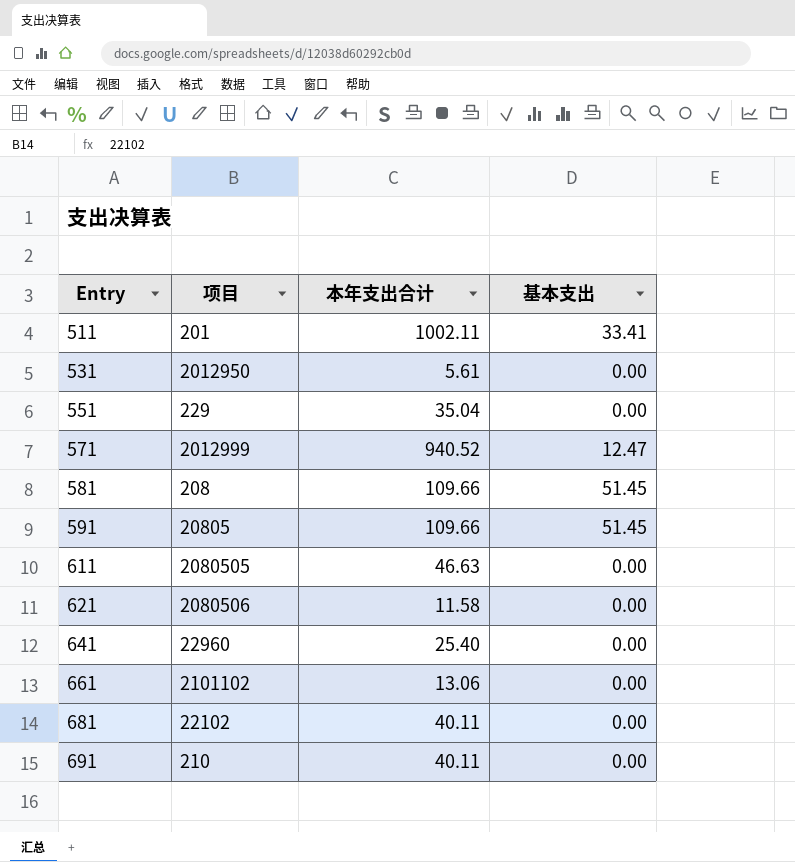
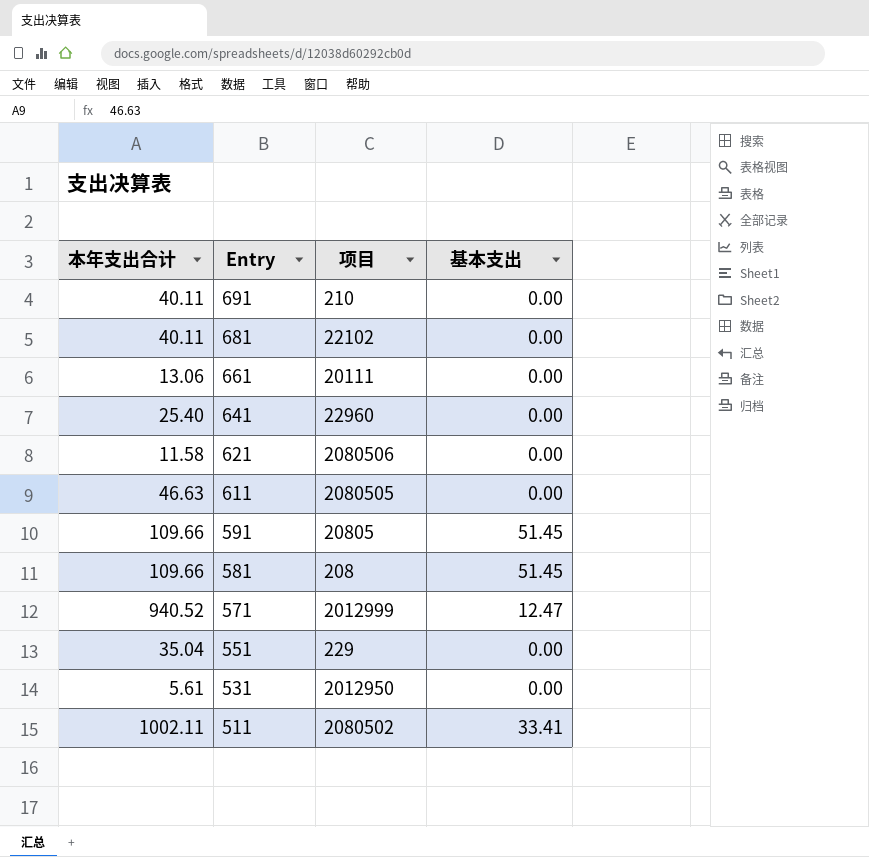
row order: Entry ascending -> Entry descending
column 本年支出合计 | position: 3 -> 1
661 | 项目: 2101102 -> 20111
511 | 项目: 201 -> 2080502

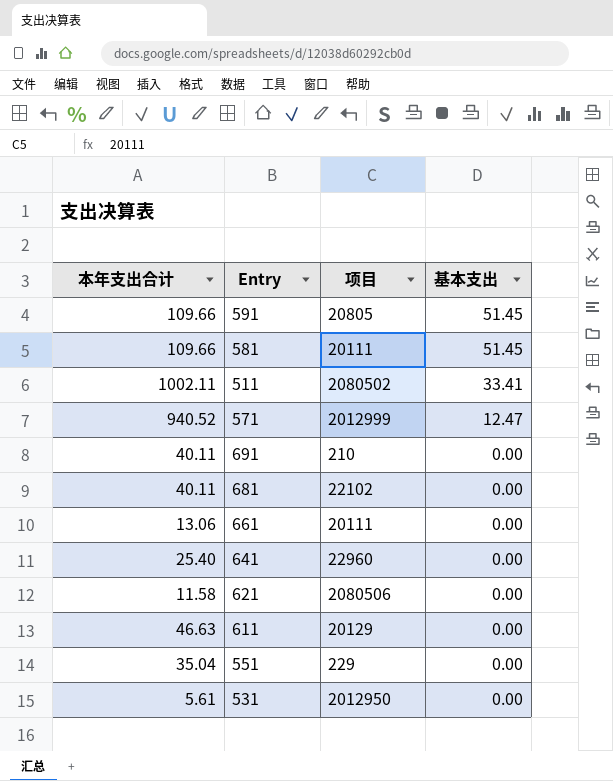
row order: Entry descending -> 基本支出 descending
581 | 项目: 208 -> 20111
611 | 项目: 2080505 -> 20129

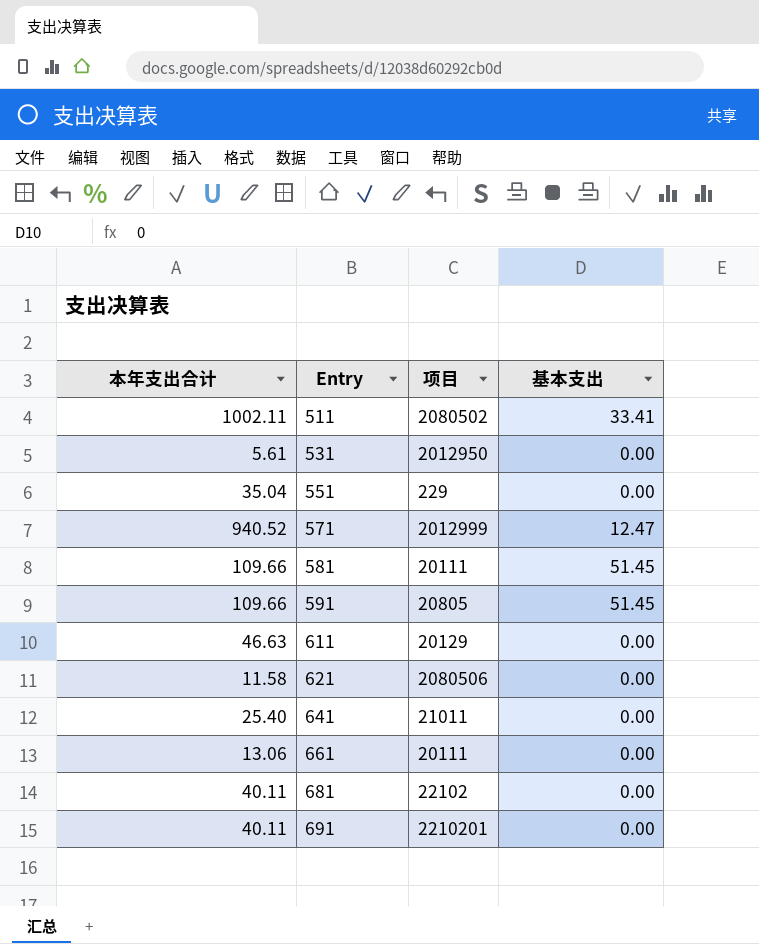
row order: 基本支出 descending -> Entry ascending
641 | 项目: 22960 -> 21011
691 | 项目: 210 -> 2210201

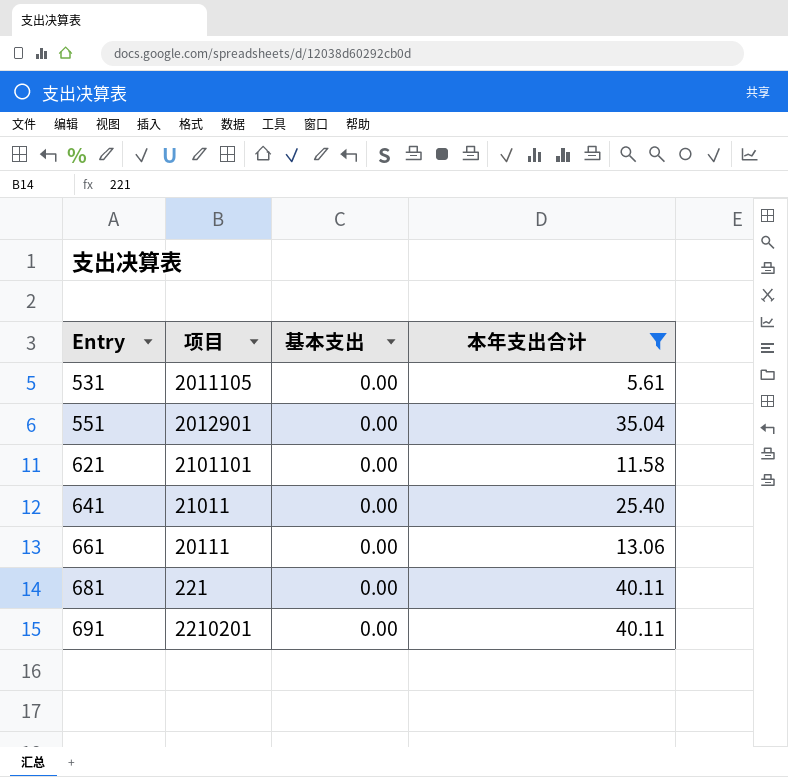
filter: none -> 本年支出合计 <= 40.11
column 本年支出合计 | position: 1 -> 4
531 | 项目: 2012950 -> 2011105
551 | 项目: 229 -> 2012901
621 | 项目: 2080506 -> 2101101
681 | 项目: 22102 -> 221

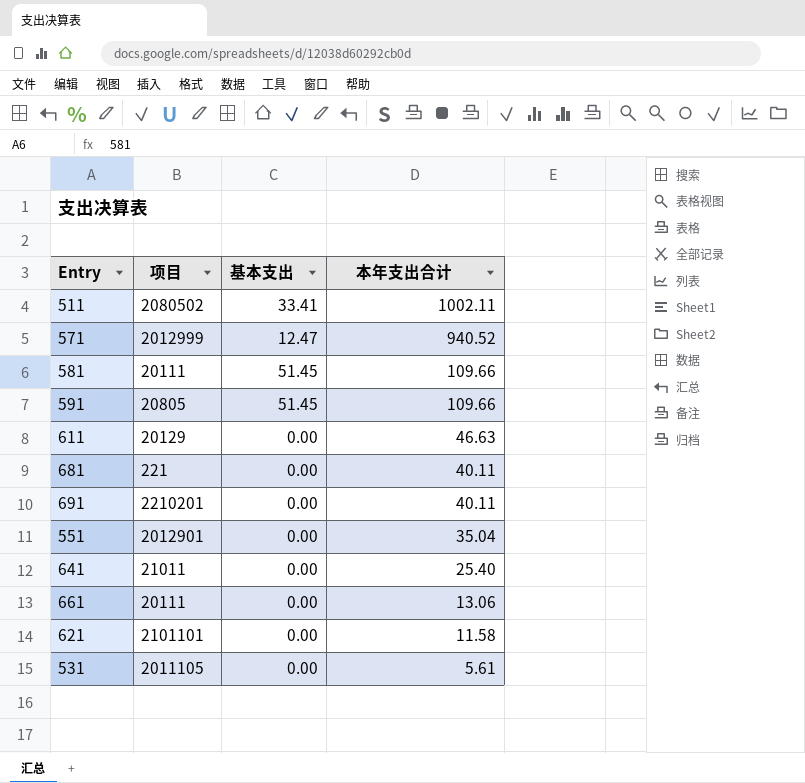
filter: 本年支出合计 <= 40.11 -> none
row order: Entry ascending -> 本年支出合计 descending

